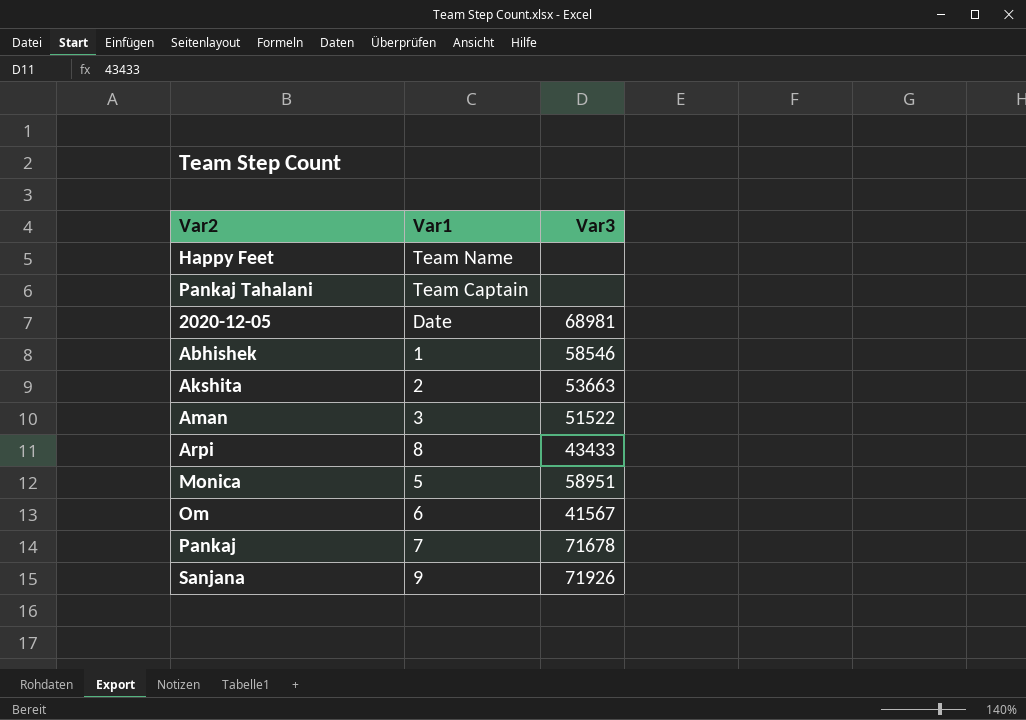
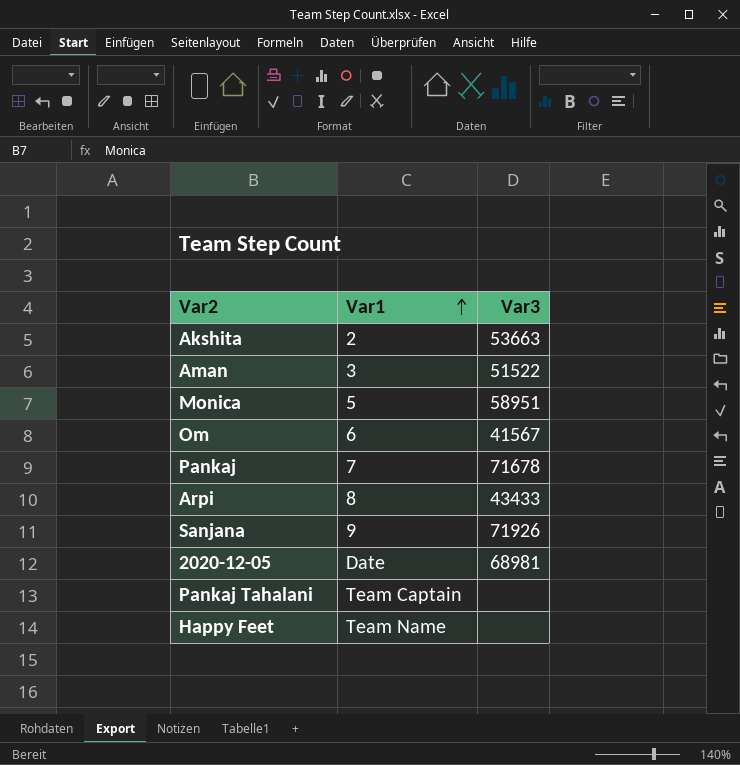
row order: none -> Var1 ascending
row Abhishek: 1 | 58546 -> none

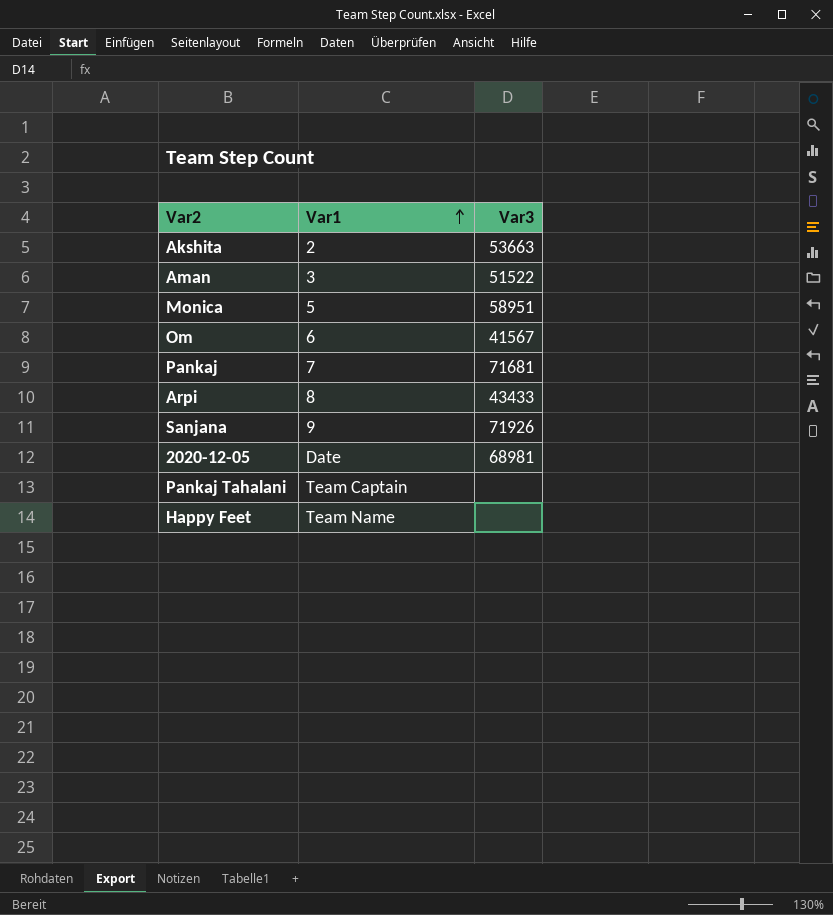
Pankaj | Var3: 71678 -> 71681

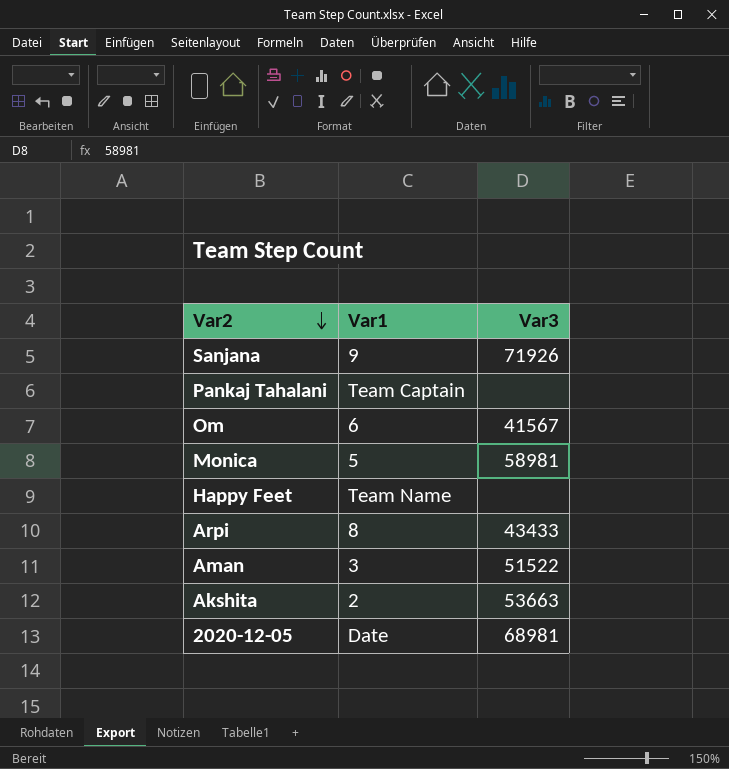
row order: Var1 ascending -> Var2 descending
row Pankaj: 7 | 71681 -> none
Monica | Var3: 58951 -> 58981

